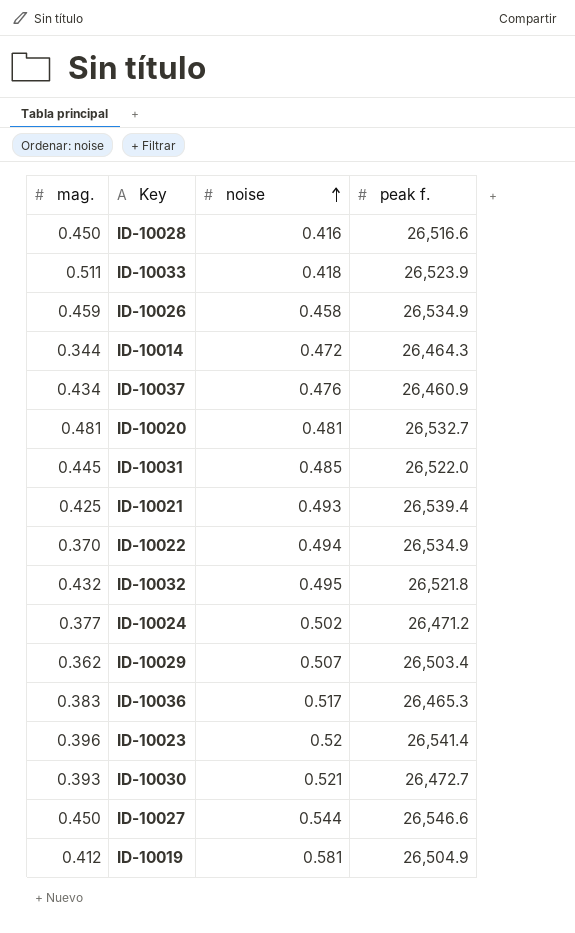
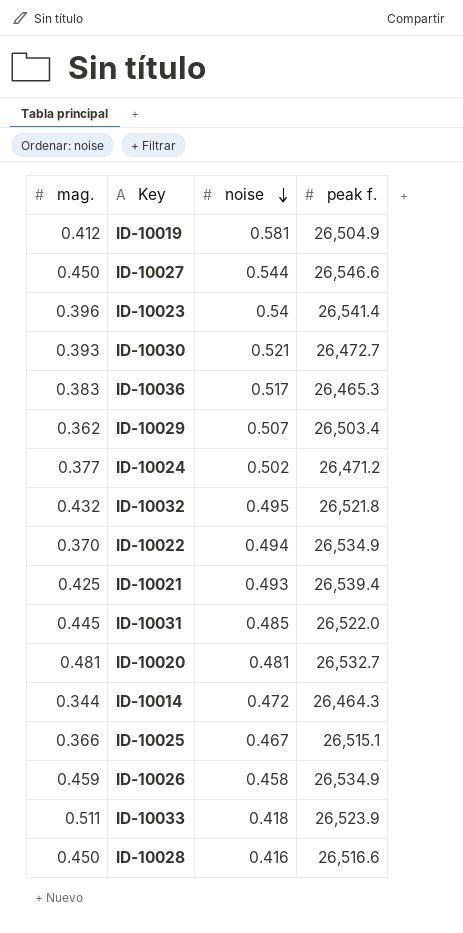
row order: noise ascending -> noise descending
row ID-10037: 0.434 | 0.476 | 26,460.9 -> none
ID-10023 | noise: 0.52 -> 0.54
row ID-10025: none -> 0.366 | 0.467 | 26,515.1

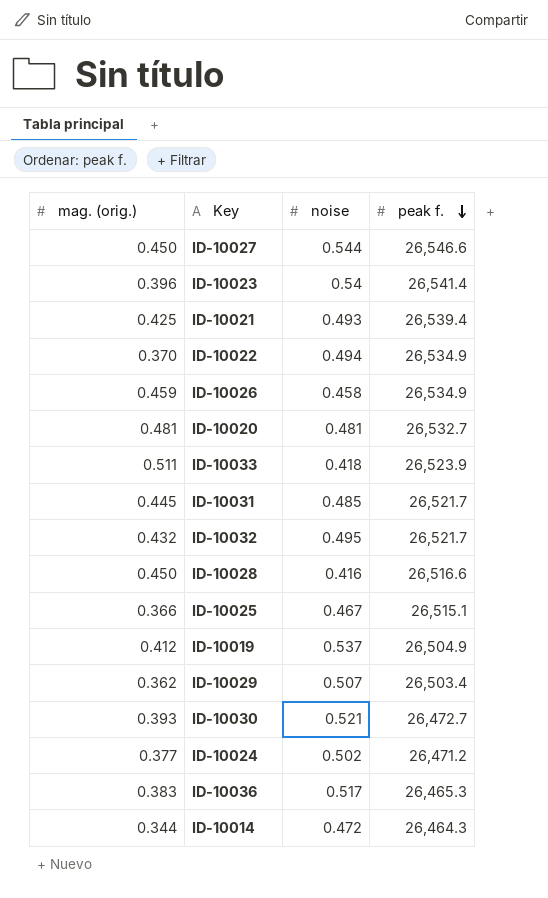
row order: noise descending -> peak f. descending
column name: mag. -> mag. (orig.)
ID-10031 | peak f.: 26,522.0 -> 26,521.7
ID-10032 | peak f.: 26,521.8 -> 26,521.7
ID-10019 | noise: 0.581 -> 0.537

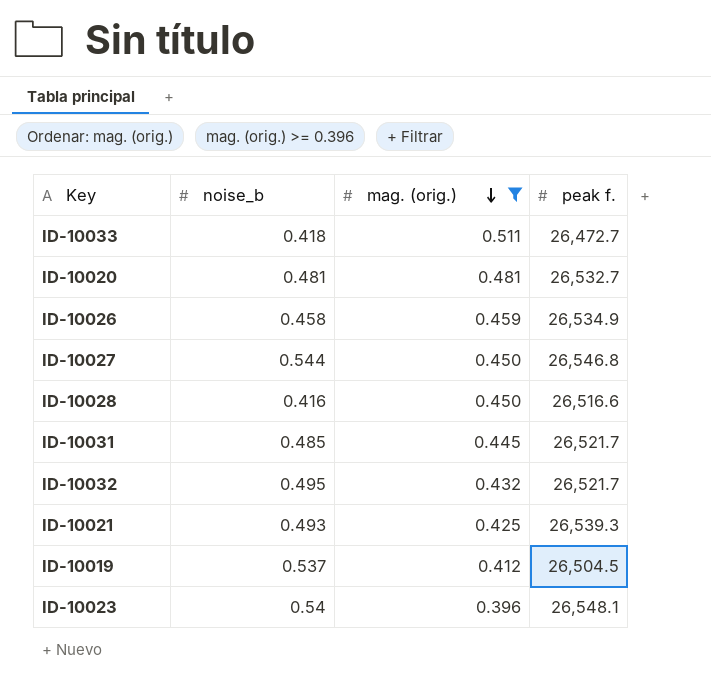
filter: none -> mag. (orig.) >= 0.396
row order: peak f. descending -> mag. (orig.) descending
column name: noise -> noise_b
column mag. (orig.) | position: 1 -> 3
ID-10033 | peak f.: 26,523.9 -> 26,472.7
ID-10027 | peak f.: 26,546.6 -> 26,546.8
ID-10021 | peak f.: 26,539.4 -> 26,539.3
ID-10019 | peak f.: 26,504.9 -> 26,504.5
ID-10023 | peak f.: 26,541.4 -> 26,548.1

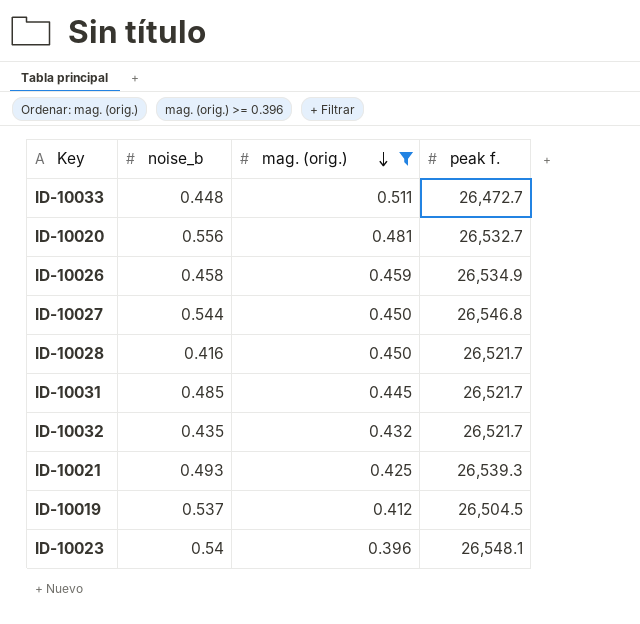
ID-10033 | noise_b: 0.418 -> 0.448
ID-10020 | noise_b: 0.481 -> 0.556
ID-10028 | peak f.: 26,516.6 -> 26,521.7
ID-10032 | noise_b: 0.495 -> 0.435

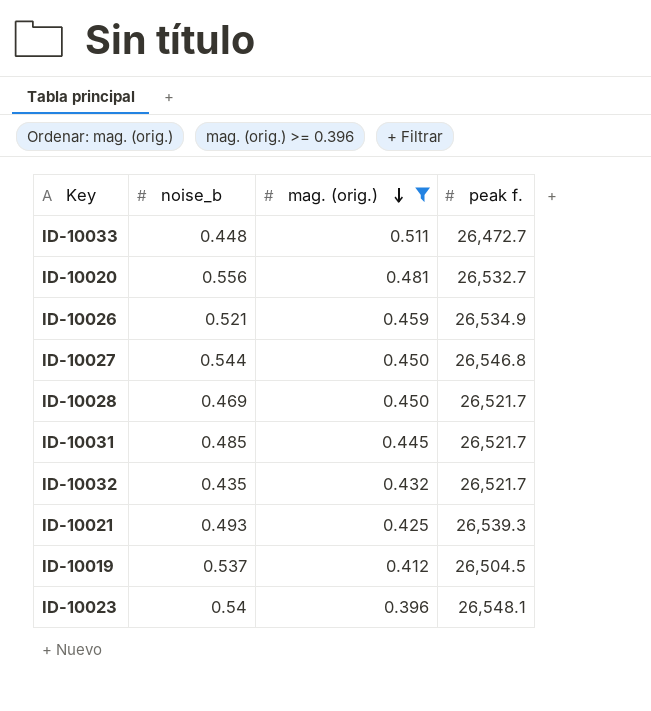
ID-10026 | noise_b: 0.458 -> 0.521
ID-10028 | noise_b: 0.416 -> 0.469

